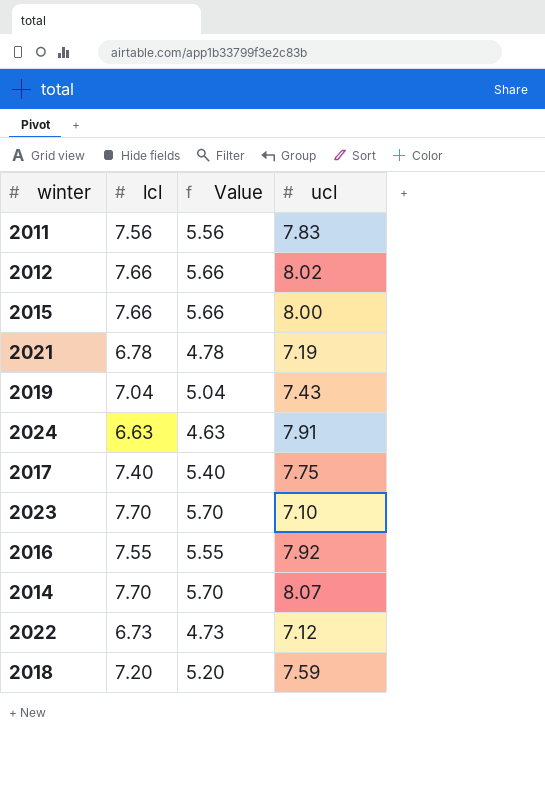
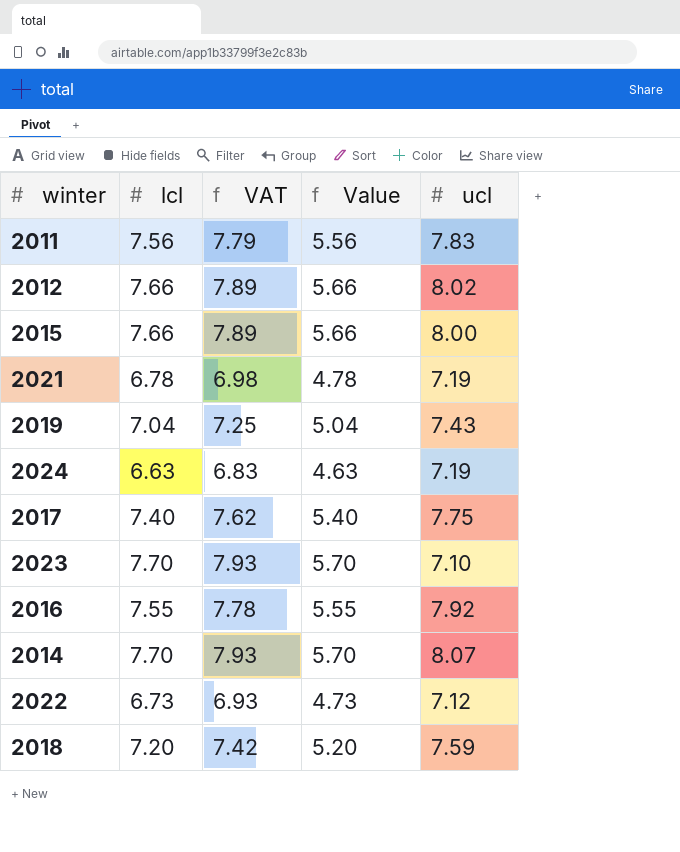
column VAT | formula: none -> [lcl] * 1.03
2024 | ucl: 7.91 -> 7.19

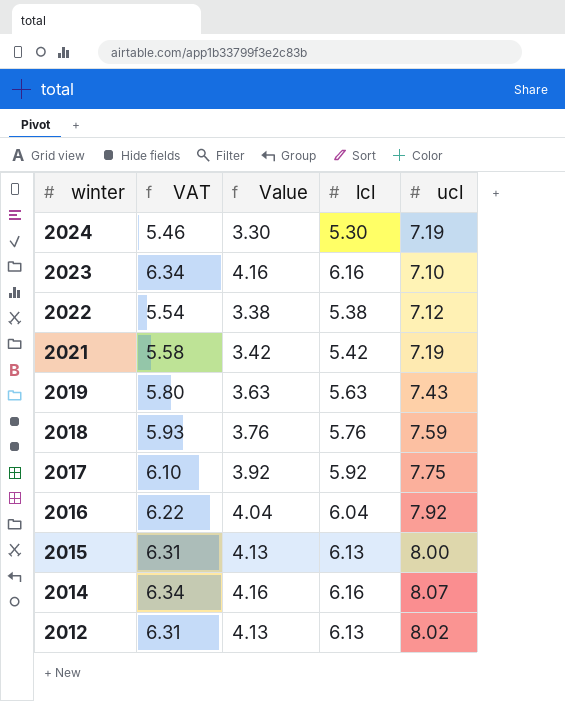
row order: none -> winter descending
column lcl | position: 2 -> 4
row 2011: 7.56 | 7.79 | 5.56 | 7.83 -> none
2024 | VAT: 6.83 -> 5.46
2024 | Value: 4.63 -> 3.30
2024 | lcl: 6.63 -> 5.30
2023 | VAT: 7.93 -> 6.34
2023 | Value: 5.70 -> 4.16
2023 | lcl: 7.70 -> 6.16
2022 | VAT: 6.93 -> 5.54
2022 | Value: 4.73 -> 3.38
2022 | lcl: 6.73 -> 5.38
2021 | VAT: 6.98 -> 5.58
2021 | Value: 4.78 -> 3.42
2021 | lcl: 6.78 -> 5.42
2019 | VAT: 7.25 -> 5.80
2019 | Value: 5.04 -> 3.63
2019 | lcl: 7.04 -> 5.63
2018 | VAT: 7.42 -> 5.93
2018 | Value: 5.20 -> 3.76
2018 | lcl: 7.20 -> 5.76
2017 | VAT: 7.62 -> 6.10
2017 | Value: 5.40 -> 3.92
2017 | lcl: 7.40 -> 5.92
2016 | VAT: 7.78 -> 6.22
2016 | Value: 5.55 -> 4.04
2016 | lcl: 7.55 -> 6.04
2015 | VAT: 7.89 -> 6.31
2015 | Value: 5.66 -> 4.13
2015 | lcl: 7.66 -> 6.13
2014 | VAT: 7.93 -> 6.34
2014 | Value: 5.70 -> 4.16
2014 | lcl: 7.70 -> 6.16
2012 | VAT: 7.89 -> 6.31
2012 | Value: 5.66 -> 4.13
2012 | lcl: 7.66 -> 6.13

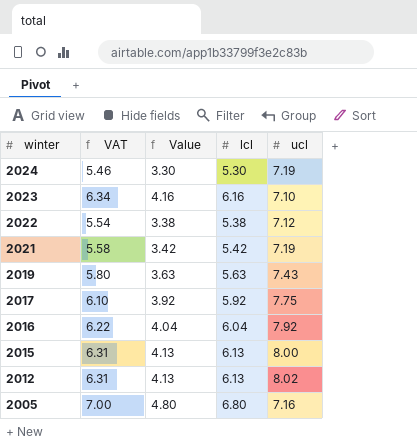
row 2018: 5.93 | 3.76 | 5.76 | 7.59 -> none
row 2014: 6.34 | 4.16 | 6.16 | 8.07 -> none
row 2005: none -> 7.00 | 4.80 | 6.80 | 7.16

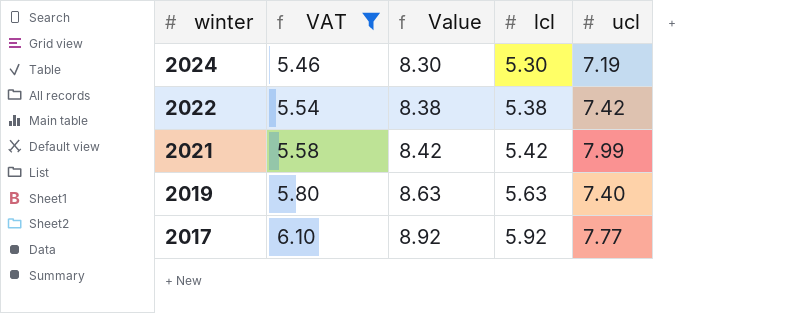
filter: none -> VAT <= 6.10
column Value | formula: [lcl] - 2 -> [lcl] + 3
2022 | ucl: 7.12 -> 7.42
2021 | ucl: 7.19 -> 7.99
2019 | ucl: 7.43 -> 7.40
2017 | ucl: 7.75 -> 7.77

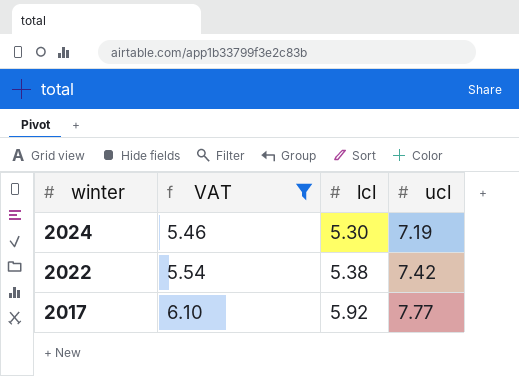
column Value | formula: [lcl] + 3 -> none
row 2021: 5.58 | 8.42 | 5.42 | 7.99 -> none
row 2019: 5.80 | 8.63 | 5.63 | 7.40 -> none

